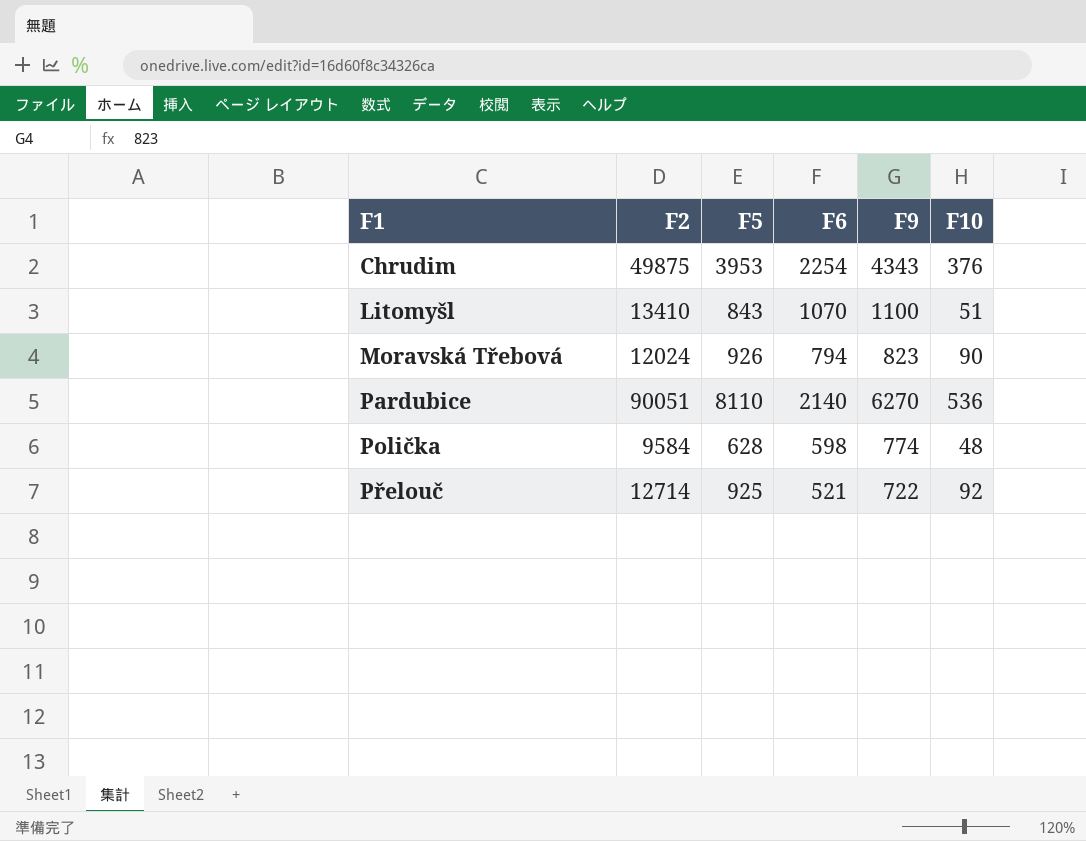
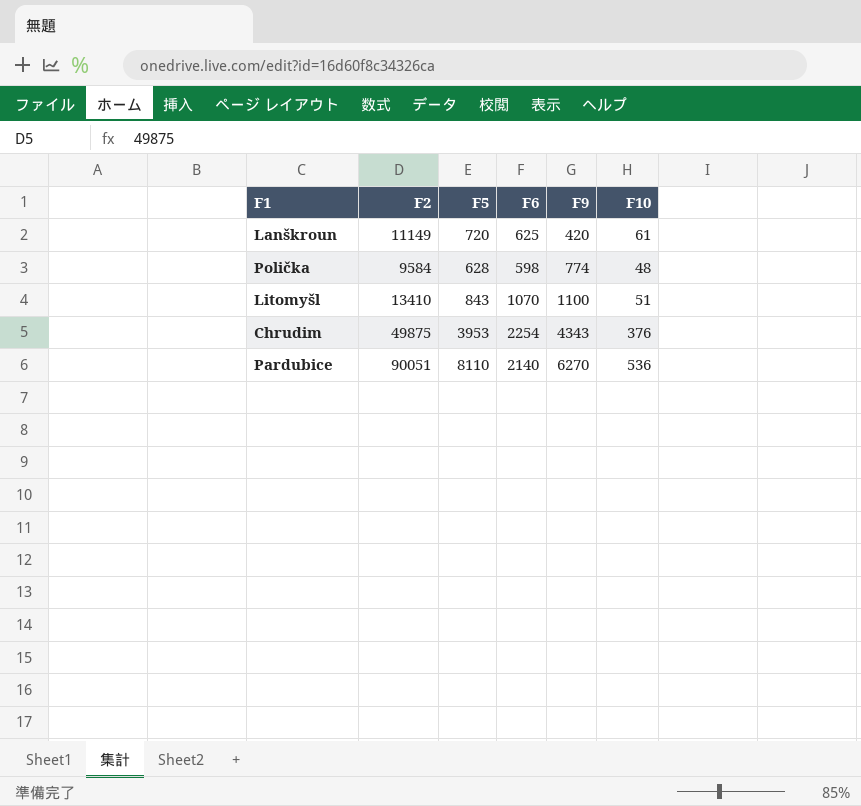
row order: F1 ascending -> F9 ascending
row Moravská Třebová: 12024 | 926 | 794 | 823 | 90 -> none
row Přelouč: 12714 | 925 | 521 | 722 | 92 -> none
row Lanškroun: none -> 11149 | 720 | 625 | 420 | 61

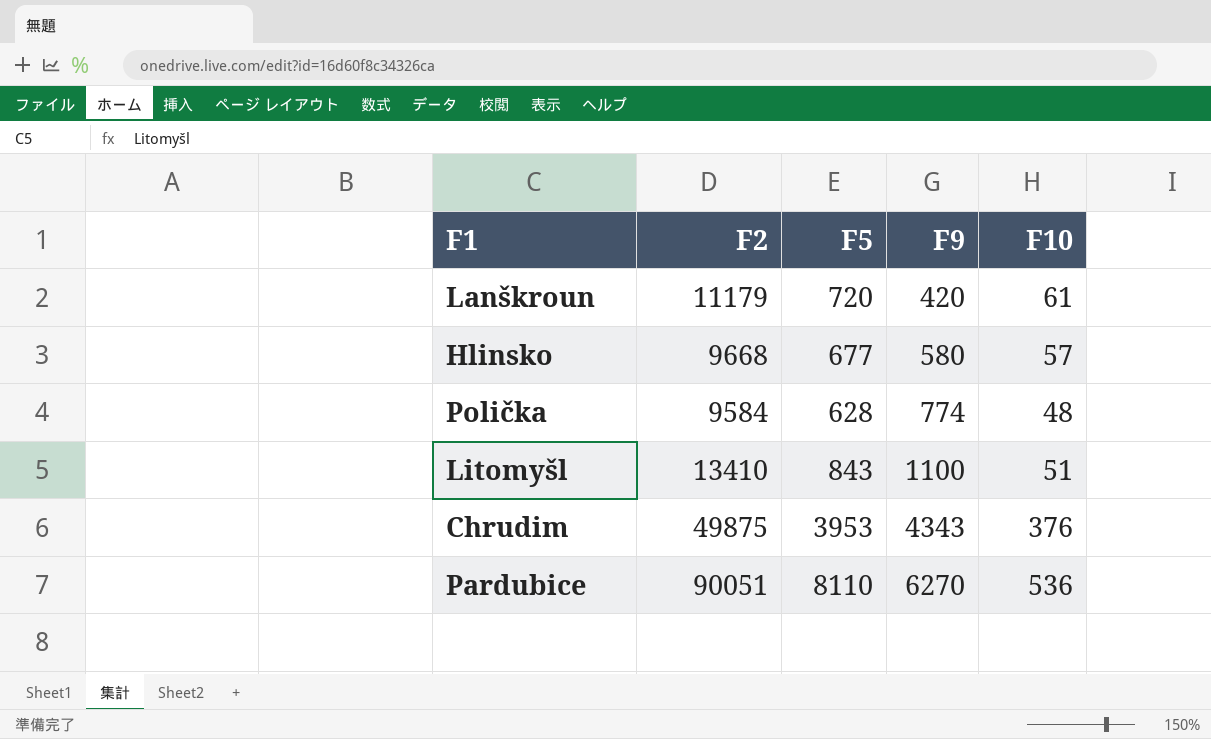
column F6 | position: 4 -> none
Lanškroun | F2: 11149 -> 11179
row Hlinsko: none -> 9668 | 677 | 580 | 57

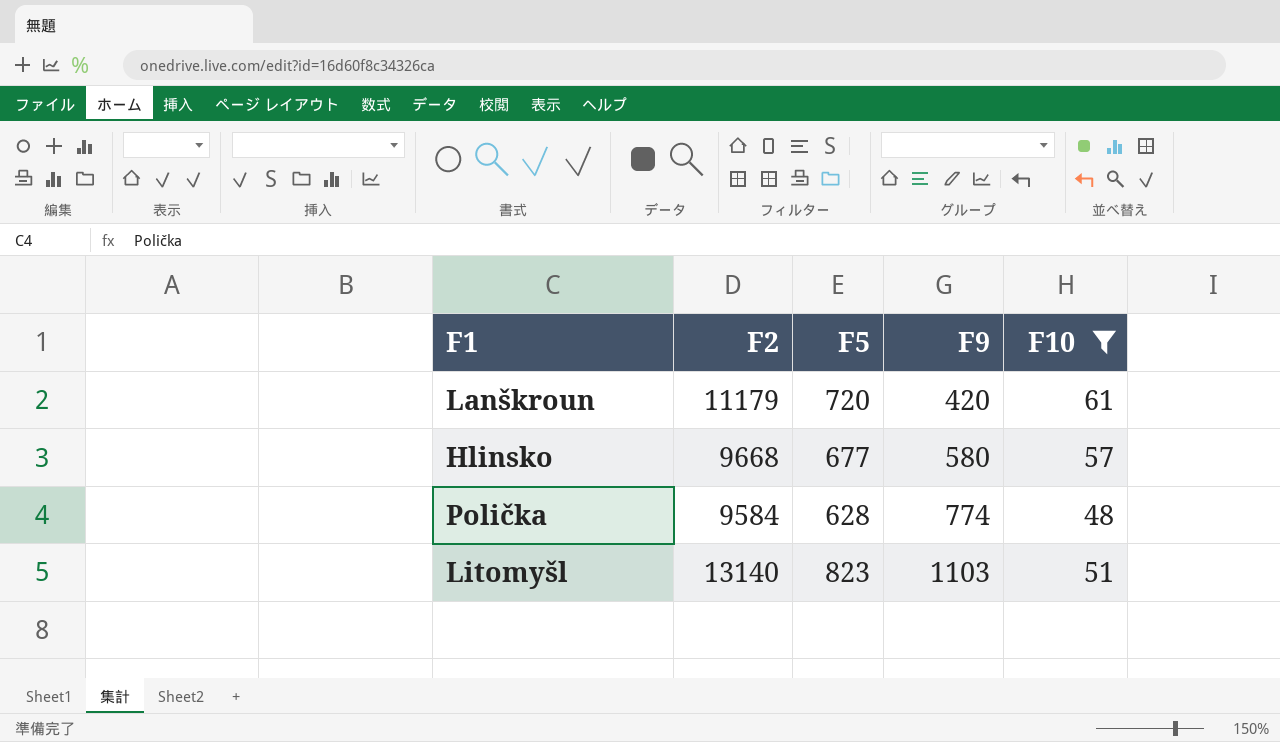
filter: none -> F10 <= 61
Litomyšl | F2: 13410 -> 13140
Litomyšl | F5: 843 -> 823
Litomyšl | F9: 1100 -> 1103

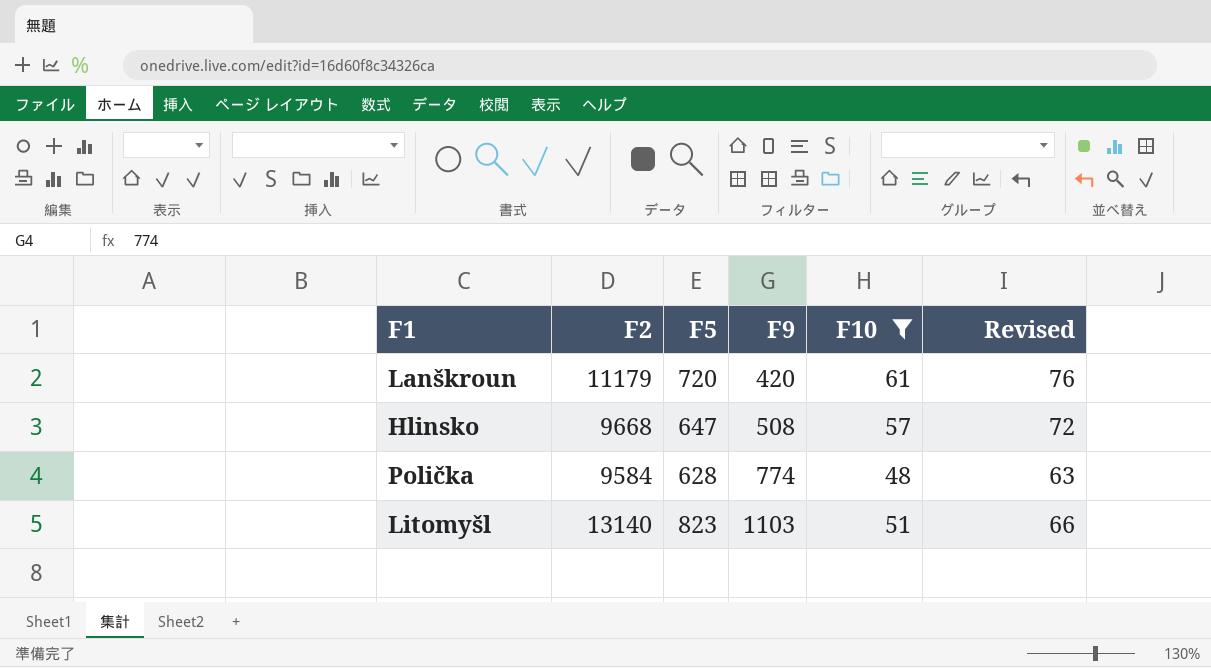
column Revised | formula: none -> [F10] + 15
Hlinsko | F5: 677 -> 647
Hlinsko | F9: 580 -> 508

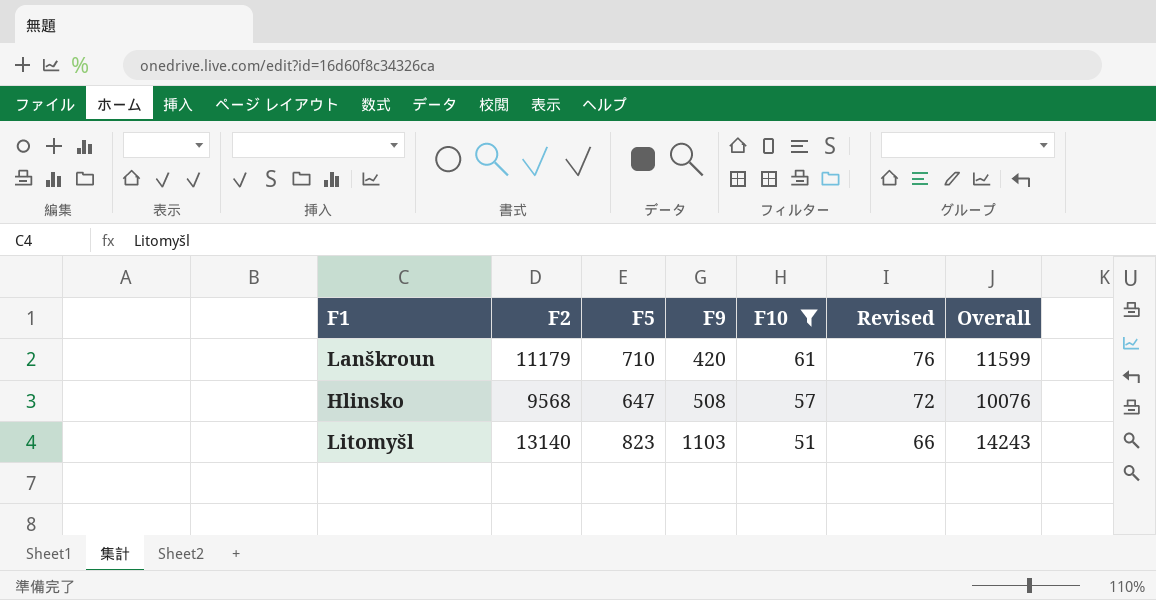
column Overall | formula: none -> [F2] + [F9]
row Polička: 9584 | 628 | 774 | 48 | 63 -> none
Lanškroun | F5: 720 -> 710
Hlinsko | F2: 9668 -> 9568

